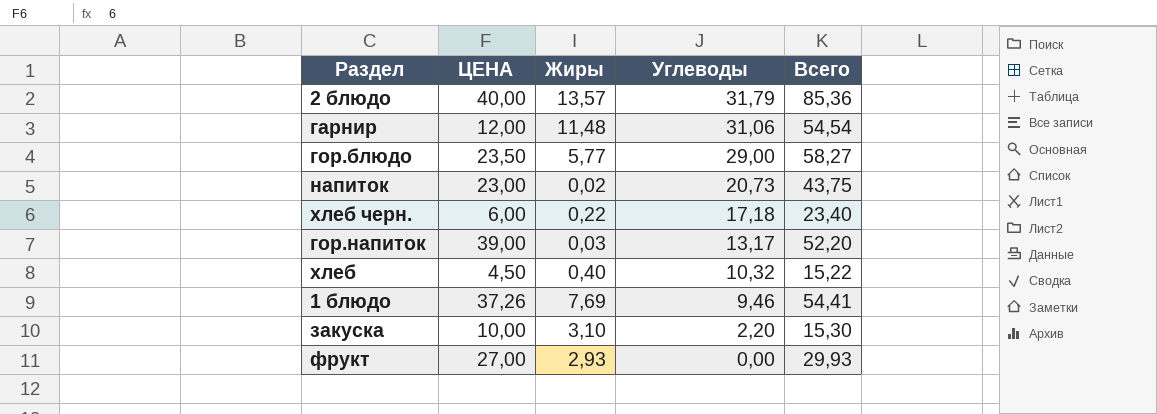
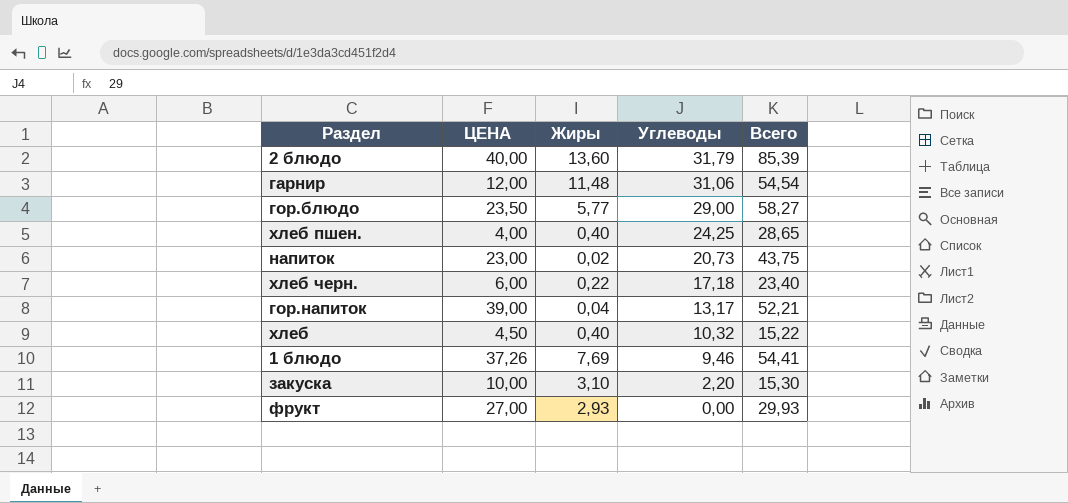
2 блюдо | Жиры: 13,57 -> 13,60
2 блюдо | Всего: 85,36 -> 85,39
row хлеб пшен.: none -> 4,00 | 0,40 | 24,25 | 28,65
гор.напиток | Жиры: 0,03 -> 0,04
гор.напиток | Всего: 52,20 -> 52,21

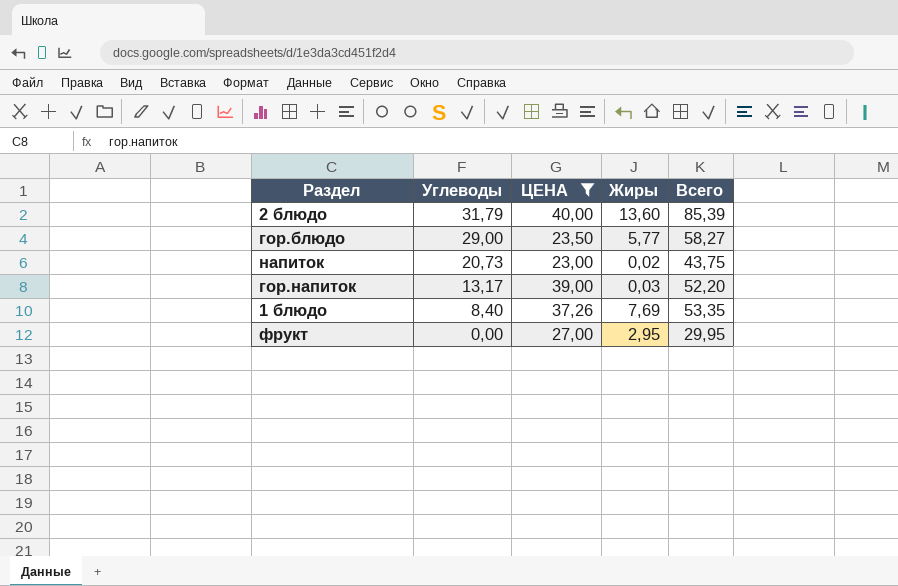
filter: none -> ЦЕНА >= 23,00
column Углеводы | position: 4 -> 2
гор.напиток | Жиры: 0,04 -> 0,03
гор.напиток | Всего: 52,21 -> 52,20
1 блюдо | Углеводы: 9,46 -> 8,40
1 блюдо | Всего: 54,41 -> 53,35
фрукт | Жиры: 2,93 -> 2,95
фрукт | Всего: 29,93 -> 29,95

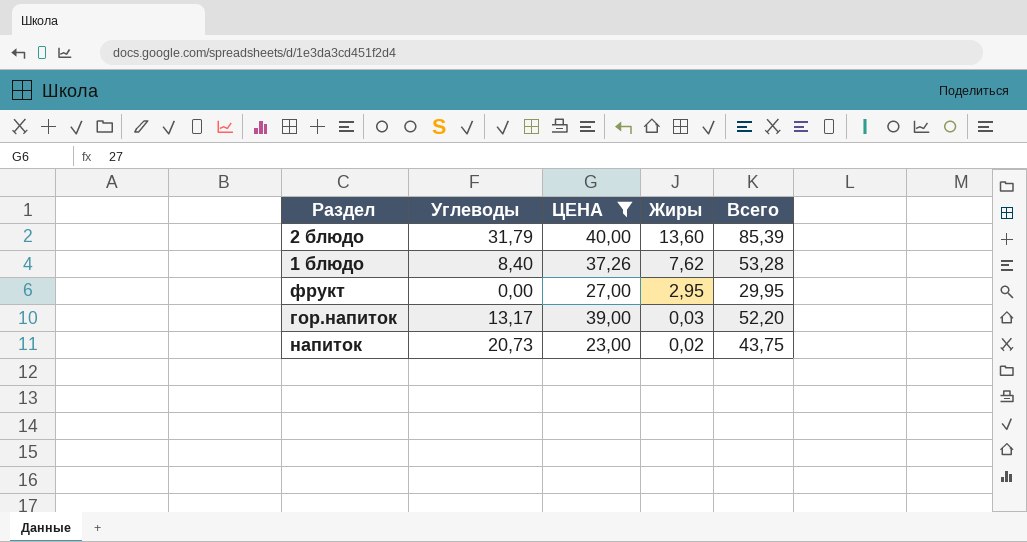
row order: Углеводы descending -> Жиры descending
row гор.блюдо: 29,00 | 23,50 | 5,77 | 58,27 -> none
1 блюдо | Жиры: 7,69 -> 7,62
1 блюдо | Всего: 53,35 -> 53,28

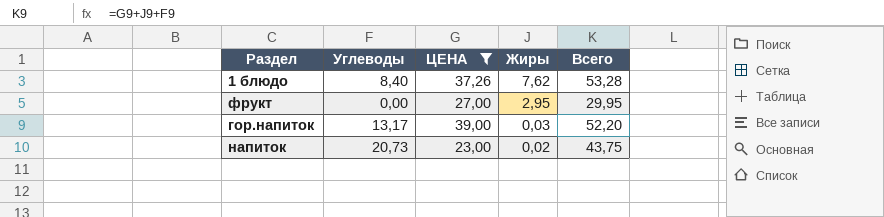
row 2 блюдо: 31,79 | 40,00 | 13,60 | 85,39 -> none

